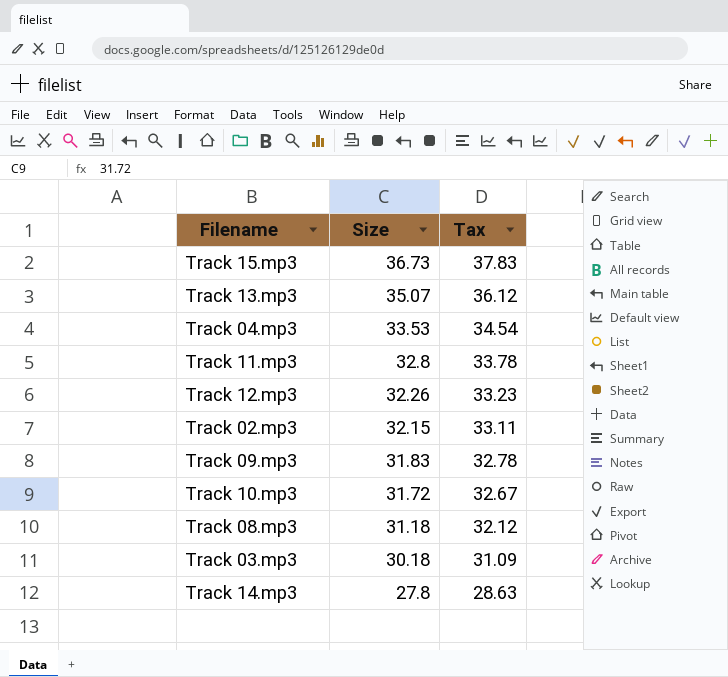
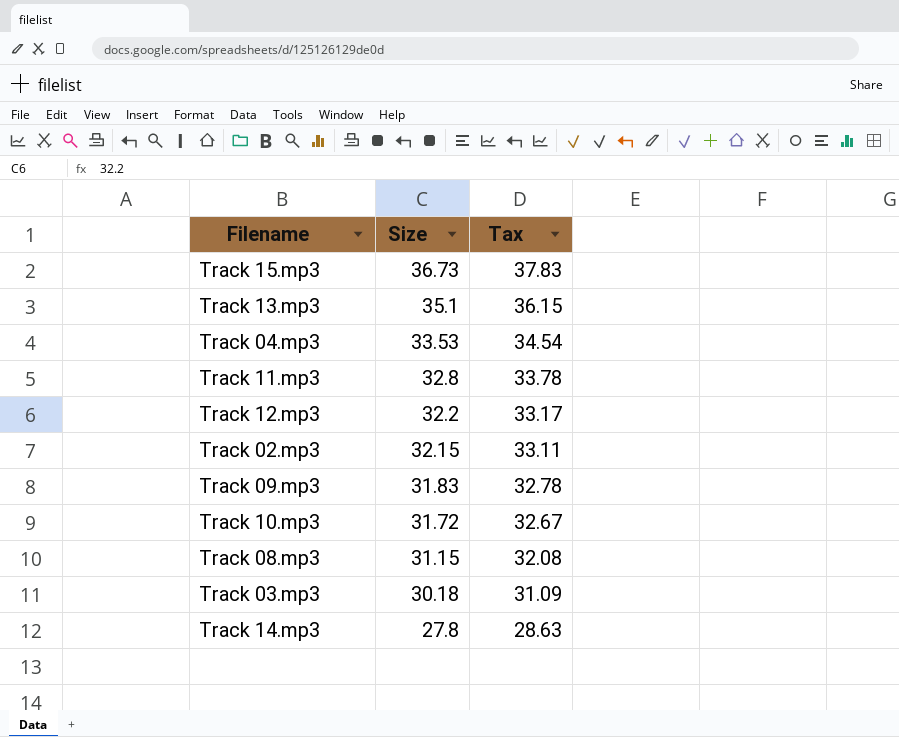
Track 13.mp3 | Size: 35.07 -> 35.1
Track 13.mp3 | Tax: 36.12 -> 36.15
Track 12.mp3 | Size: 32.26 -> 32.2
Track 12.mp3 | Tax: 33.23 -> 33.17
Track 08.mp3 | Size: 31.18 -> 31.15
Track 08.mp3 | Tax: 32.12 -> 32.08

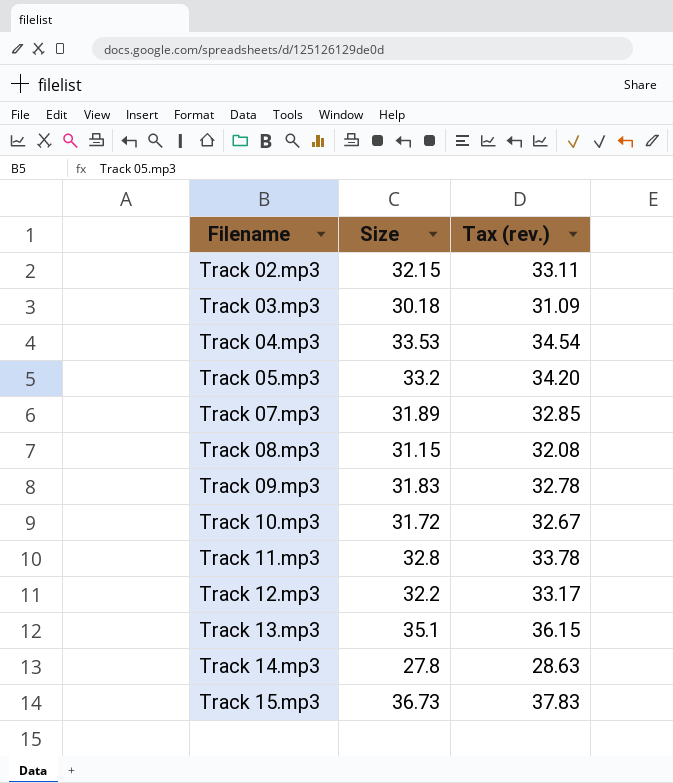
row order: Size descending -> Filename ascending
column name: Tax -> Tax (rev.)
row Track 05.mp3: none -> 33.2 | 34.20
row Track 07.mp3: none -> 31.89 | 32.85

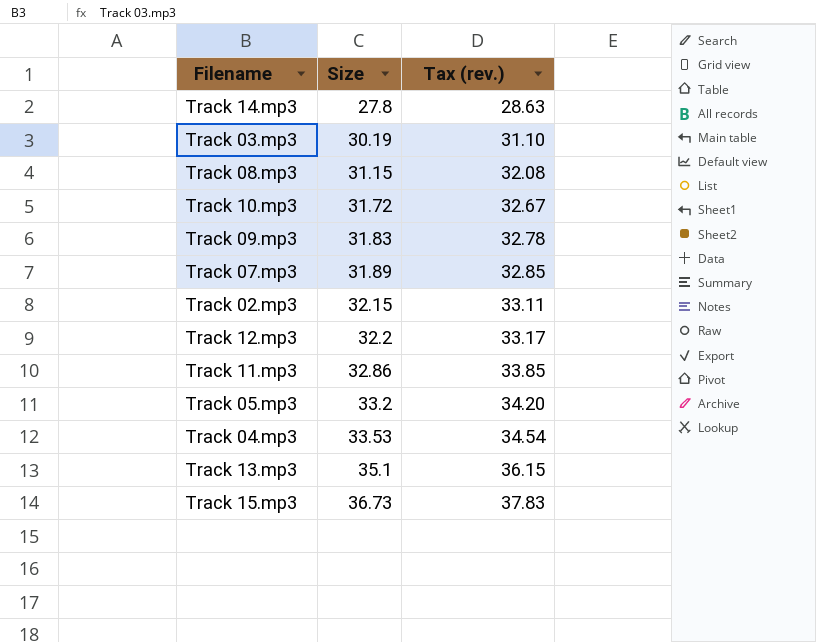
row order: Filename ascending -> Size ascending
Track 03.mp3 | Size: 30.18 -> 30.19
Track 03.mp3 | Tax (rev.): 31.09 -> 31.10
Track 11.mp3 | Size: 32.8 -> 32.86
Track 11.mp3 | Tax (rev.): 33.78 -> 33.85

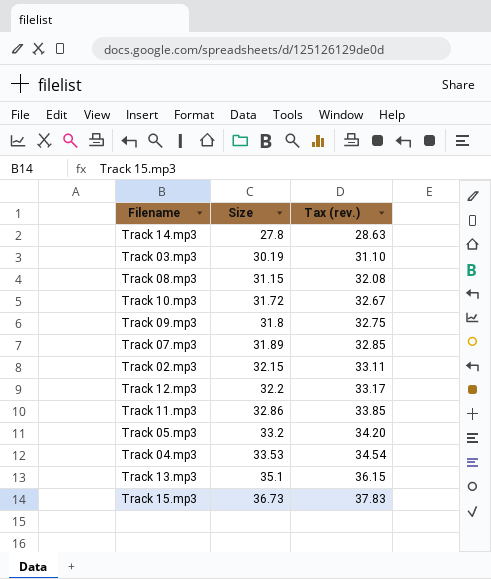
Track 09.mp3 | Size: 31.83 -> 31.8
Track 09.mp3 | Tax (rev.): 32.78 -> 32.75

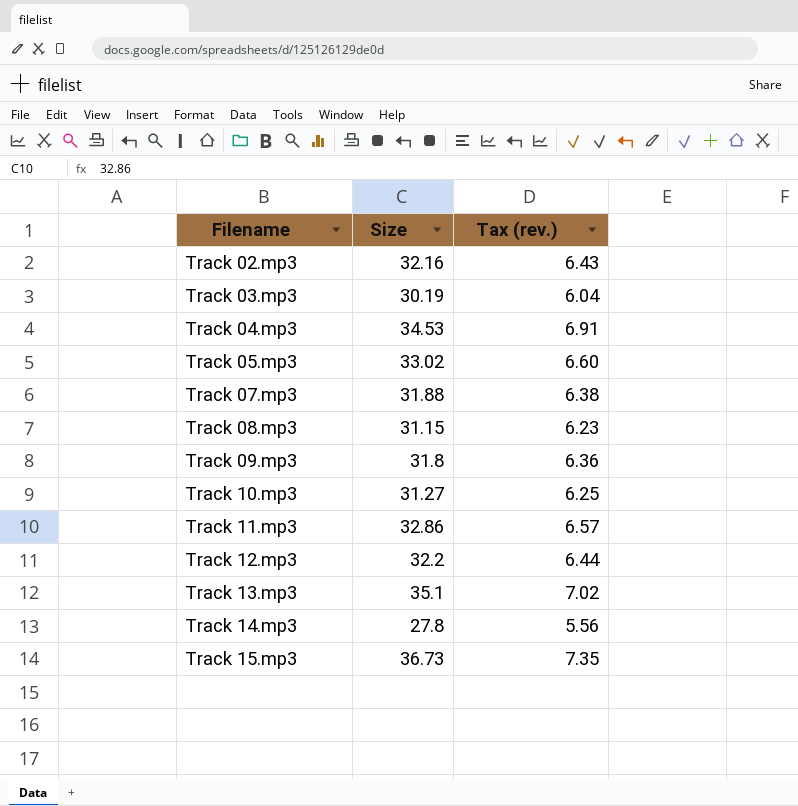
row order: Size ascending -> Filename ascending
column Tax (rev.) | formula: [Size] * 1.03 -> [Size] * 0.2
Track 02.mp3 | Size: 32.15 -> 32.16
Track 04.mp3 | Size: 33.53 -> 34.53
Track 05.mp3 | Size: 33.2 -> 33.02
Track 07.mp3 | Size: 31.89 -> 31.88
Track 10.mp3 | Size: 31.72 -> 31.27

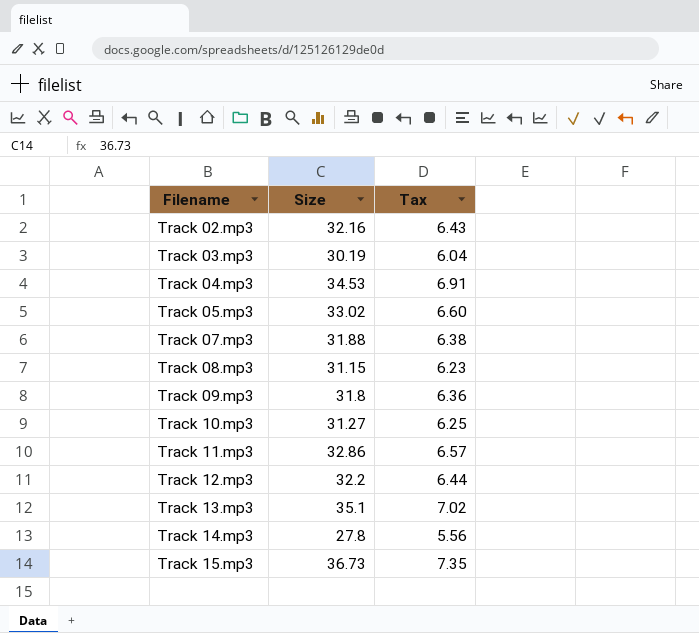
column name: Tax (rev.) -> Tax

